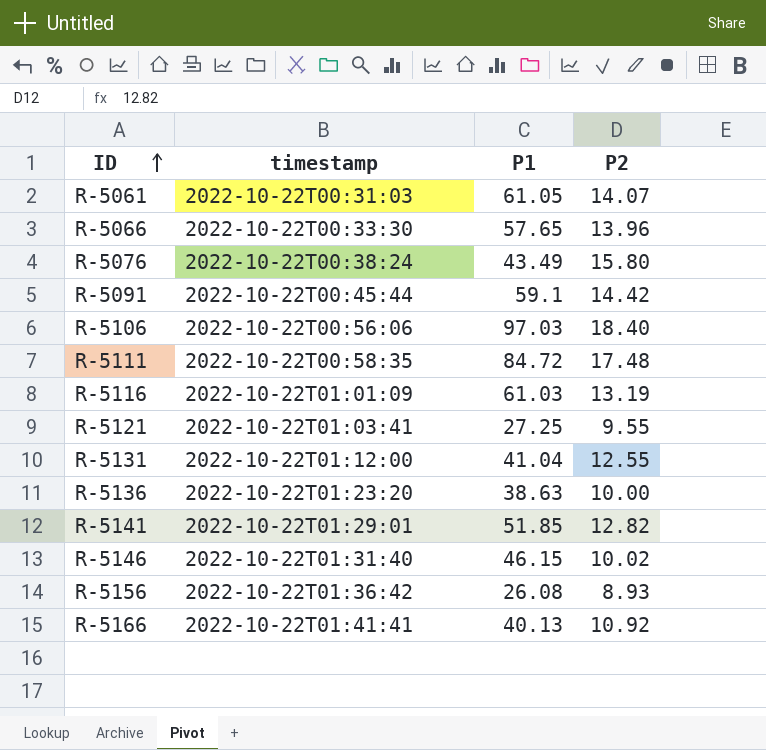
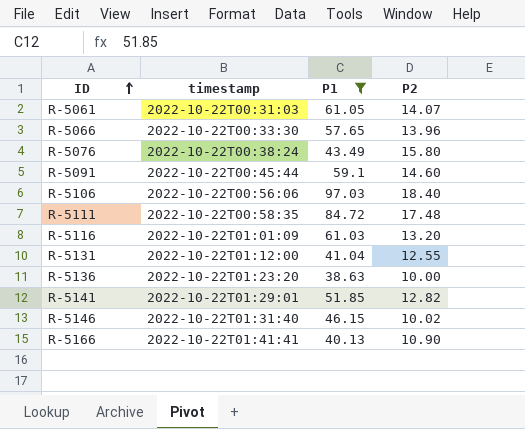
filter: none -> P1 >= 38.63
R-5091 | P2: 14.42 -> 14.60
R-5116 | P2: 13.19 -> 13.20
R-5166 | P2: 10.92 -> 10.90

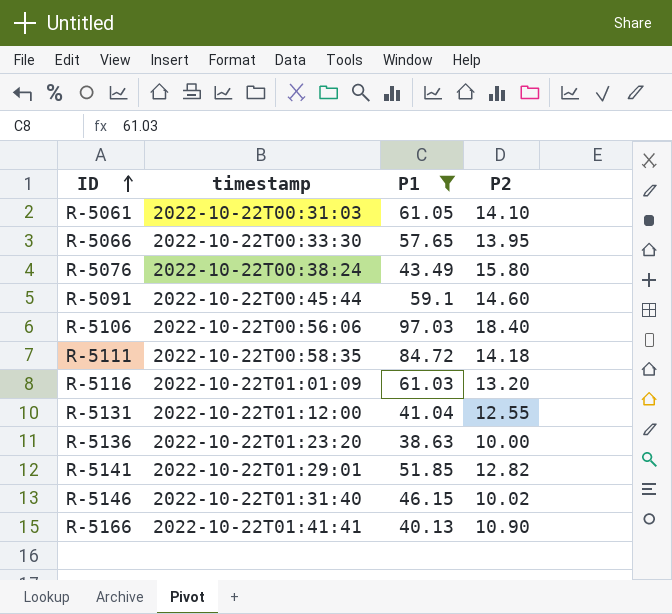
R-5061 | P2: 14.07 -> 14.10
R-5066 | P2: 13.96 -> 13.95
R-5111 | P2: 17.48 -> 14.18

